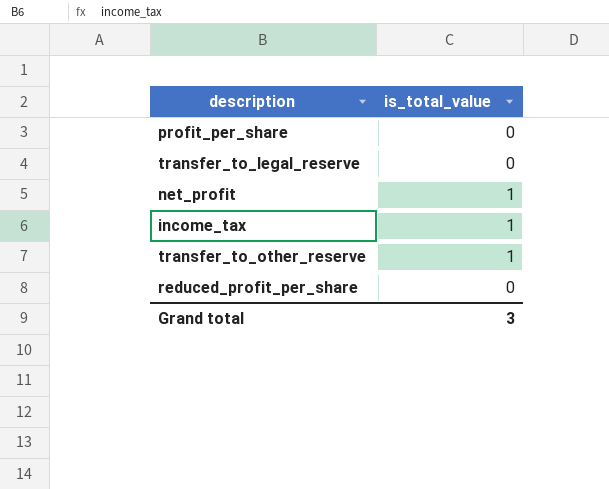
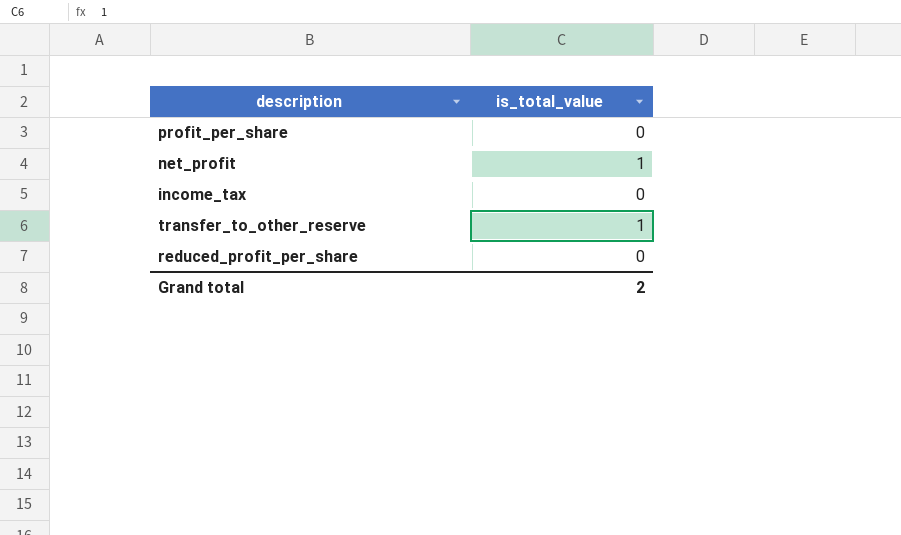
row transfer_to_legal_reserve: 0 -> none
income_tax | is_total_value: 1 -> 0
Grand total | is_total_value: 3 -> 2

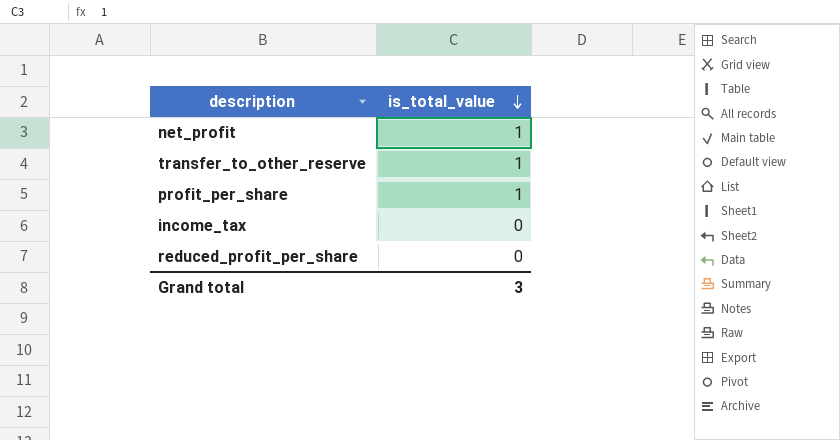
row order: none -> is_total_value descending
profit_per_share | is_total_value: 0 -> 1
Grand total | is_total_value: 2 -> 3

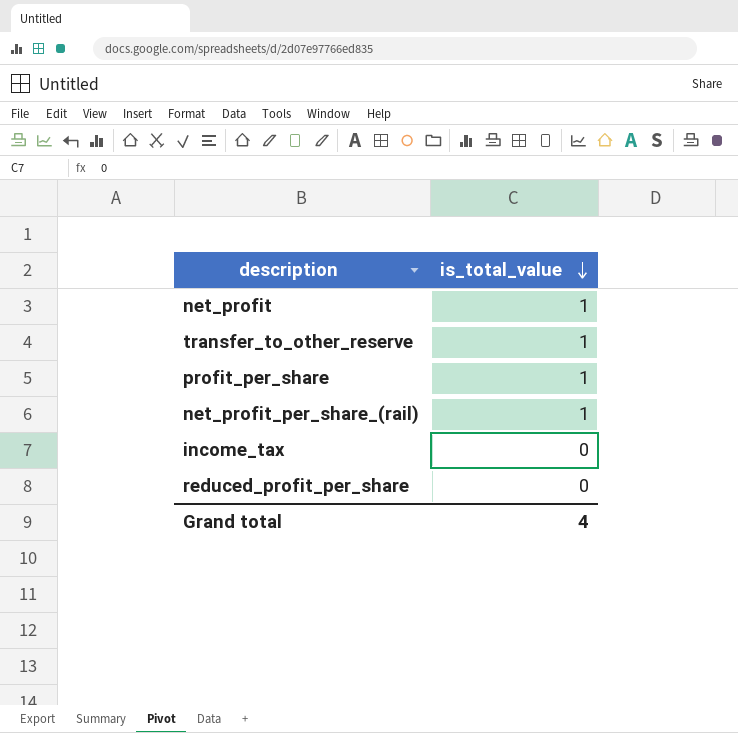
row net_profit_per_share_(rail): none -> 1
Grand total | is_total_value: 3 -> 4

